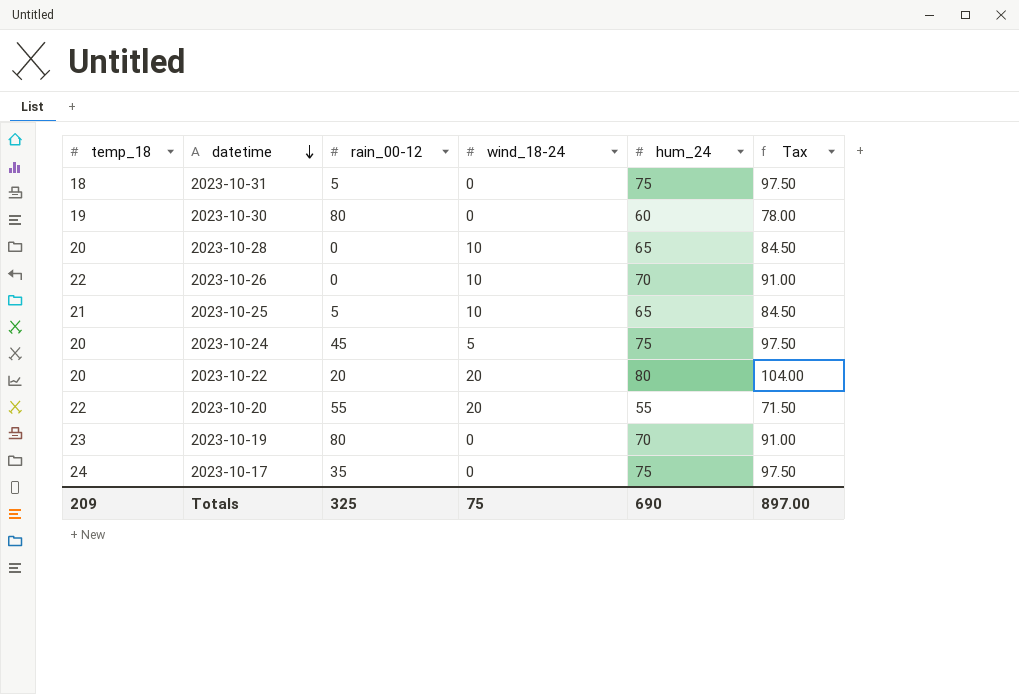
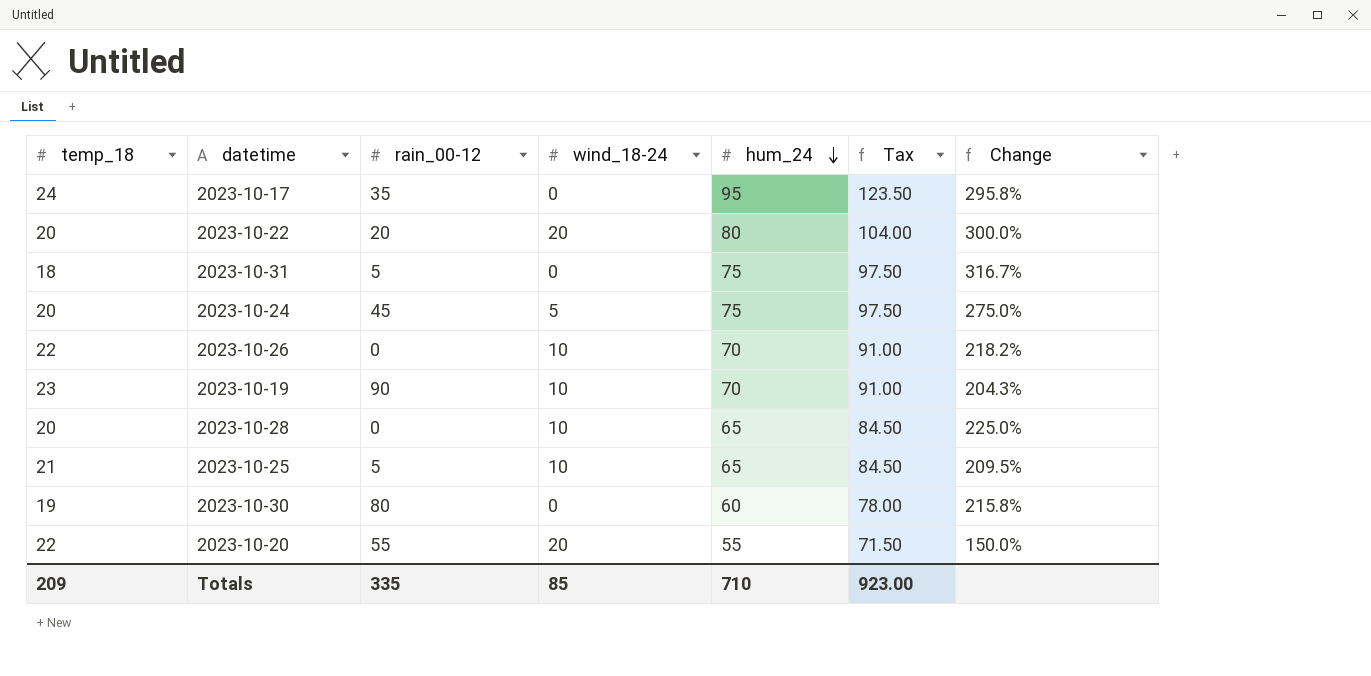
row order: datetime descending -> hum_24 descending
column Change | formula: none -> ([hum_24] - [temp_18]) / [temp_18]
2023-10-17 | hum_24: 75 -> 95
2023-10-17 | Tax: 97.50 -> 123.50
2023-10-19 | rain_00-12: 80 -> 90
2023-10-19 | wind_18-24: 0 -> 10
Totals | rain_00-12: 325 -> 335
Totals | wind_18-24: 75 -> 85
Totals | hum_24: 690 -> 710
Totals | Tax: 897.00 -> 923.00

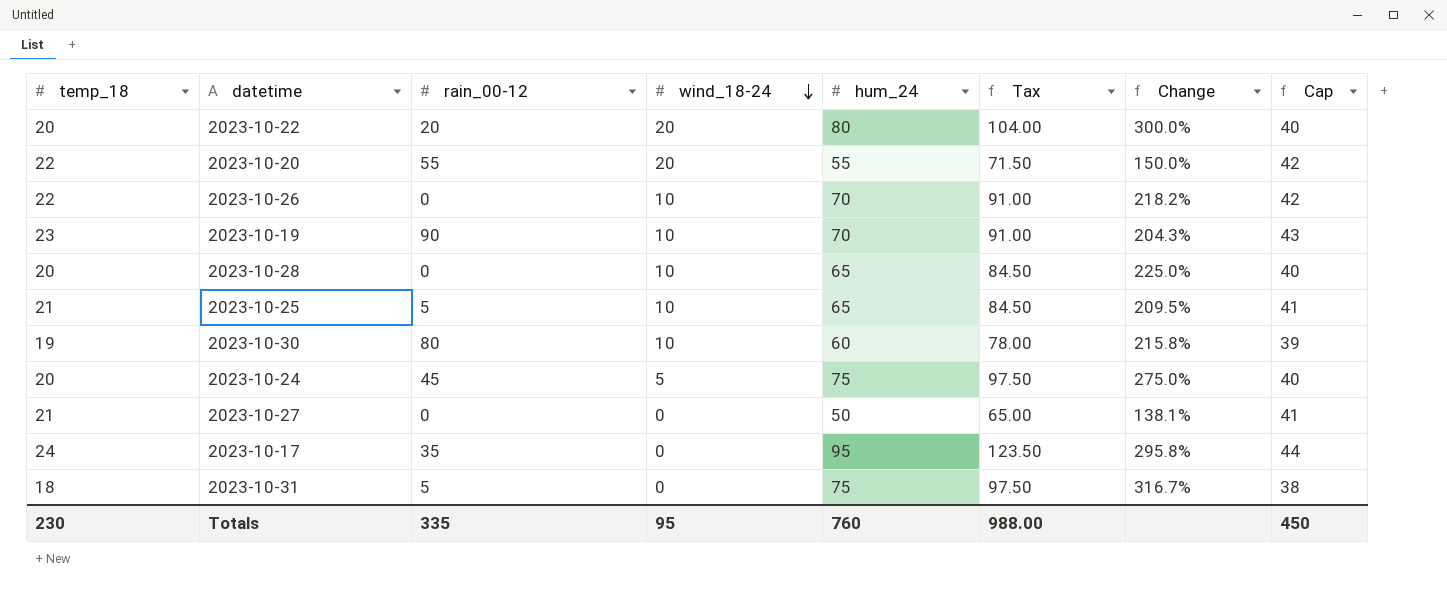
row order: hum_24 descending -> wind_18-24 descending
column Cap | formula: none -> [temp_18] + 20
2023-10-30 | wind_18-24: 0 -> 10
row 2023-10-27: none -> 21 | 0 | 0 | 50 | 65.00 | 138.1% | 41
Totals | temp_18: 209 -> 230
Totals | wind_18-24: 85 -> 95
Totals | hum_24: 710 -> 760
Totals | Tax: 923.00 -> 988.00

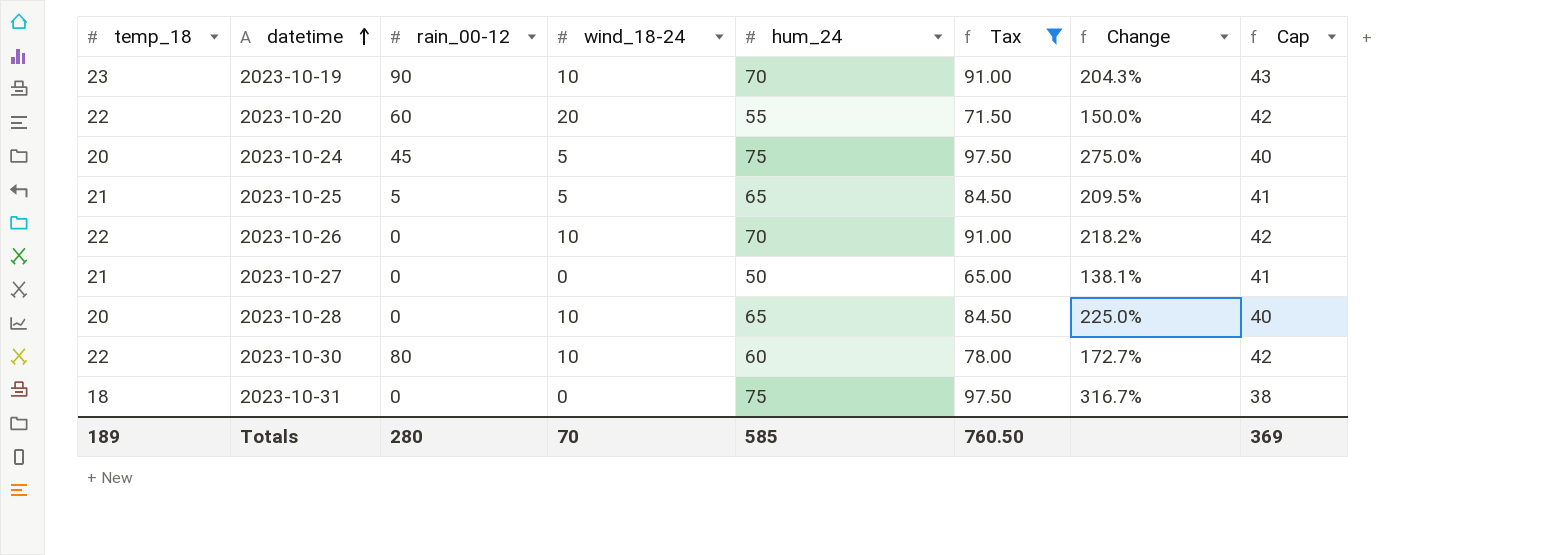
filter: none -> Tax <= 97.50
row order: wind_18-24 descending -> datetime ascending
2023-10-20 | rain_00-12: 55 -> 60
2023-10-25 | wind_18-24: 10 -> 5
2023-10-30 | temp_18: 19 -> 22
2023-10-30 | Change: 215.8% -> 172.7%
2023-10-30 | Cap: 39 -> 42
2023-10-31 | rain_00-12: 5 -> 0
Totals | temp_18: 230 -> 189
Totals | rain_00-12: 335 -> 280
Totals | wind_18-24: 95 -> 70
Totals | hum_24: 760 -> 585
Totals | Tax: 988.00 -> 760.50
Totals | Cap: 450 -> 369

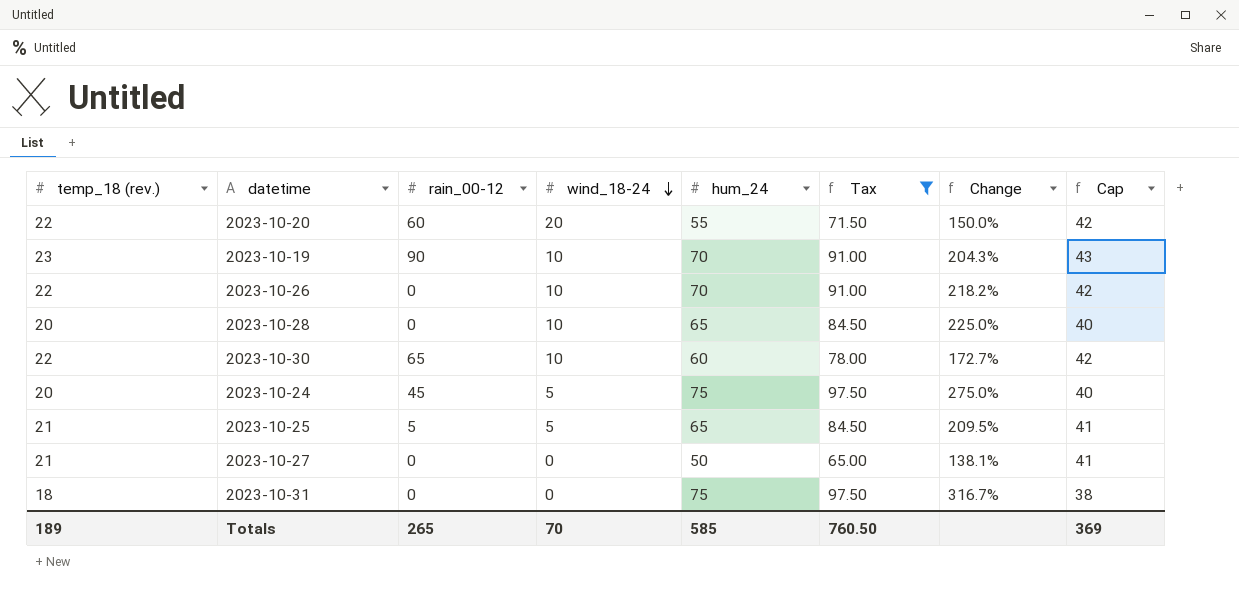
row order: datetime ascending -> wind_18-24 descending
column name: temp_18 -> temp_18 (rev.)
2023-10-30 | rain_00-12: 80 -> 65
Totals | rain_00-12: 280 -> 265

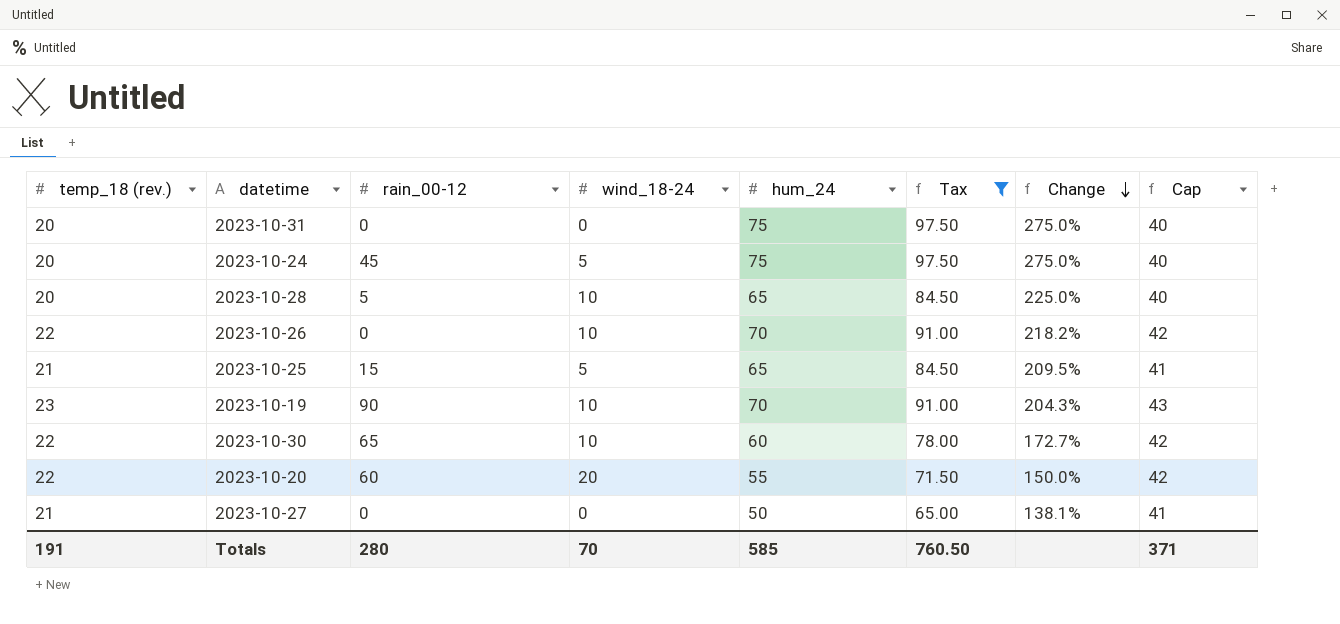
row order: wind_18-24 descending -> Change descending
2023-10-31 | temp_18 (rev.): 18 -> 20
2023-10-31 | Change: 316.7% -> 275.0%
2023-10-31 | Cap: 38 -> 40
2023-10-28 | rain_00-12: 0 -> 5
2023-10-25 | rain_00-12: 5 -> 15
Totals | temp_18 (rev.): 189 -> 191
Totals | rain_00-12: 265 -> 280
Totals | Cap: 369 -> 371

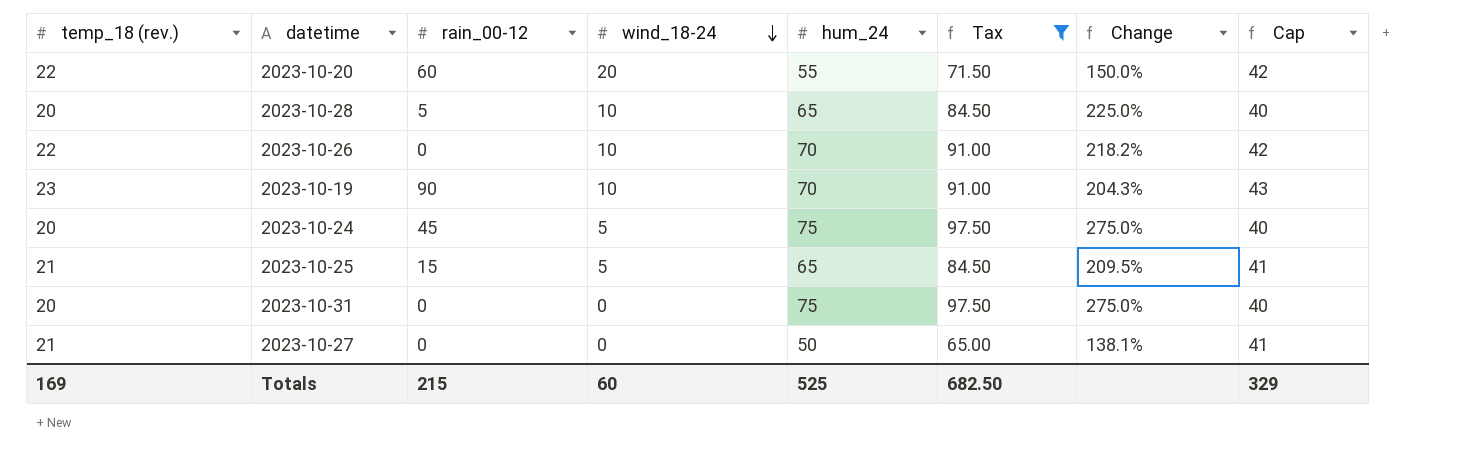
row order: Change descending -> wind_18-24 descending
row 2023-10-30: 22 | 65 | 10 | 60 | 78.00 | 172.7% | 42 -> none
Totals | temp_18 (rev.): 191 -> 169
Totals | rain_00-12: 280 -> 215
Totals | wind_18-24: 70 -> 60
Totals | hum_24: 585 -> 525
Totals | Tax: 760.50 -> 682.50
Totals | Cap: 371 -> 329

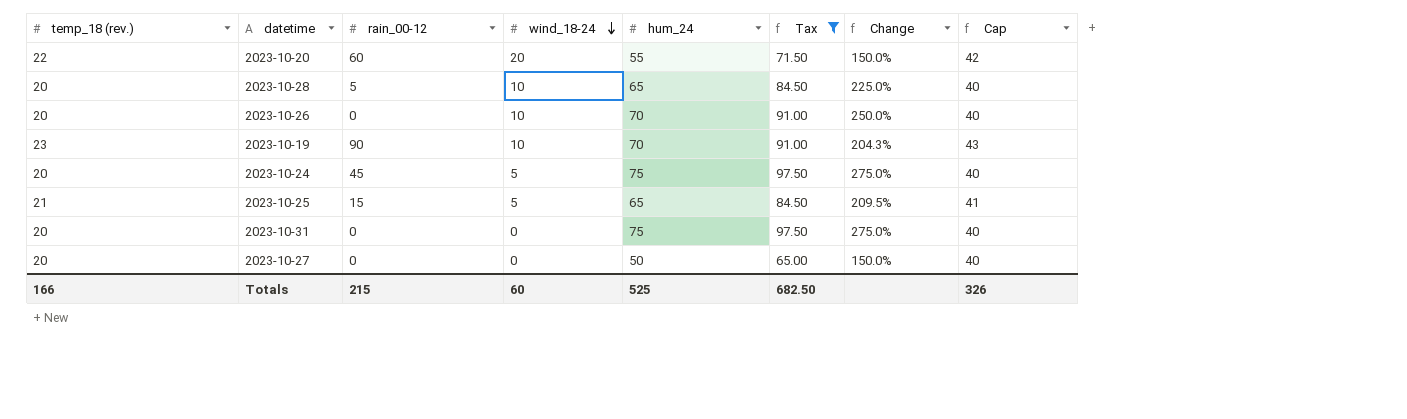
2023-10-26 | temp_18 (rev.): 22 -> 20
2023-10-26 | Change: 218.2% -> 250.0%
2023-10-26 | Cap: 42 -> 40
2023-10-27 | temp_18 (rev.): 21 -> 20
2023-10-27 | Change: 138.1% -> 150.0%
2023-10-27 | Cap: 41 -> 40
Totals | temp_18 (rev.): 169 -> 166
Totals | Cap: 329 -> 326

